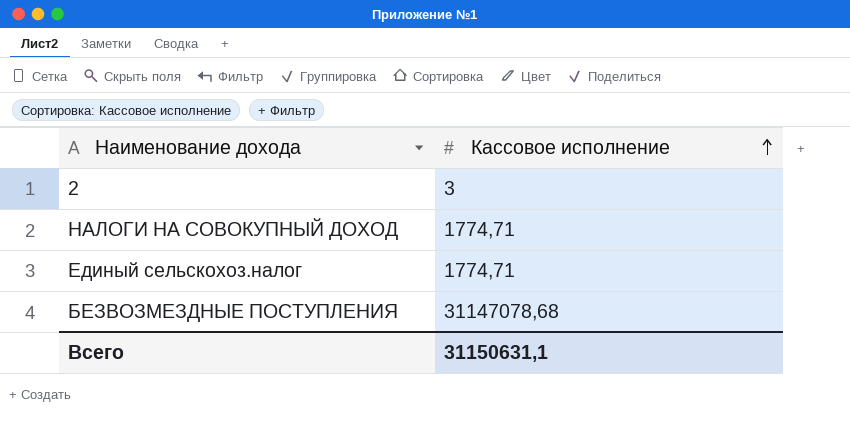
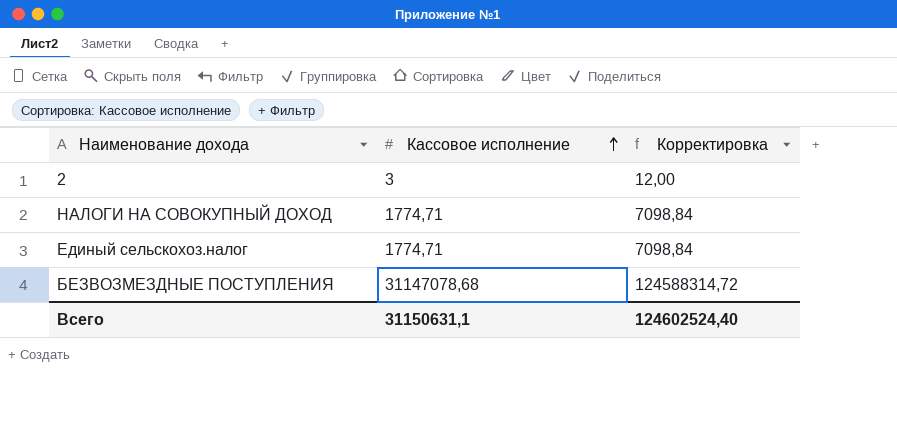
column Корректировка | formula: none -> [Кассовое исполнение] * 4

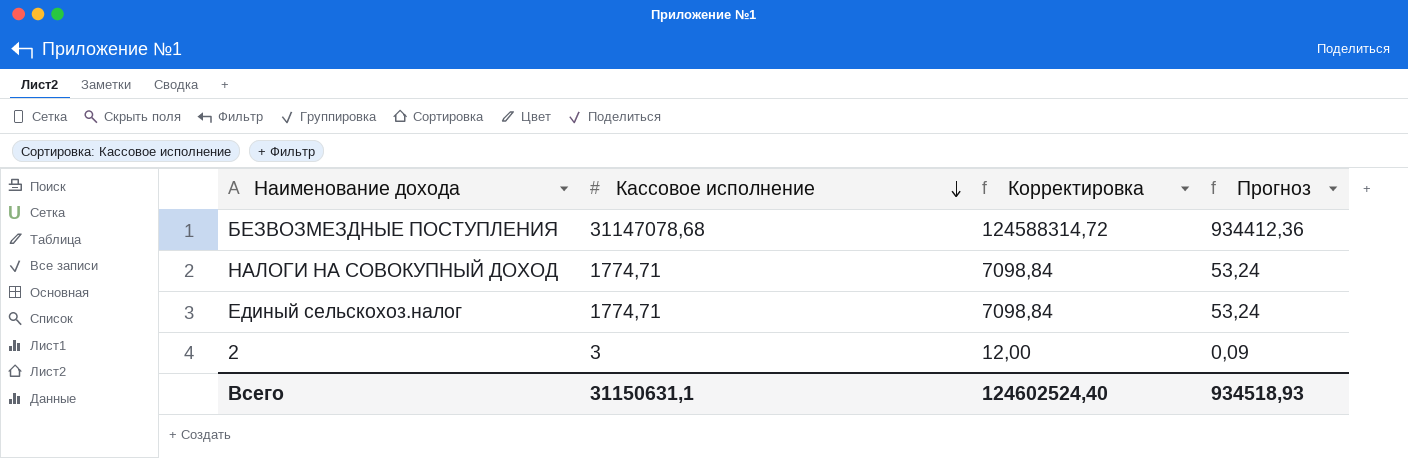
row order: Кассовое исполнение ascending -> Кассовое исполнение descending
column Прогноз | formula: none -> [Кассовое исполнение] * 0,03

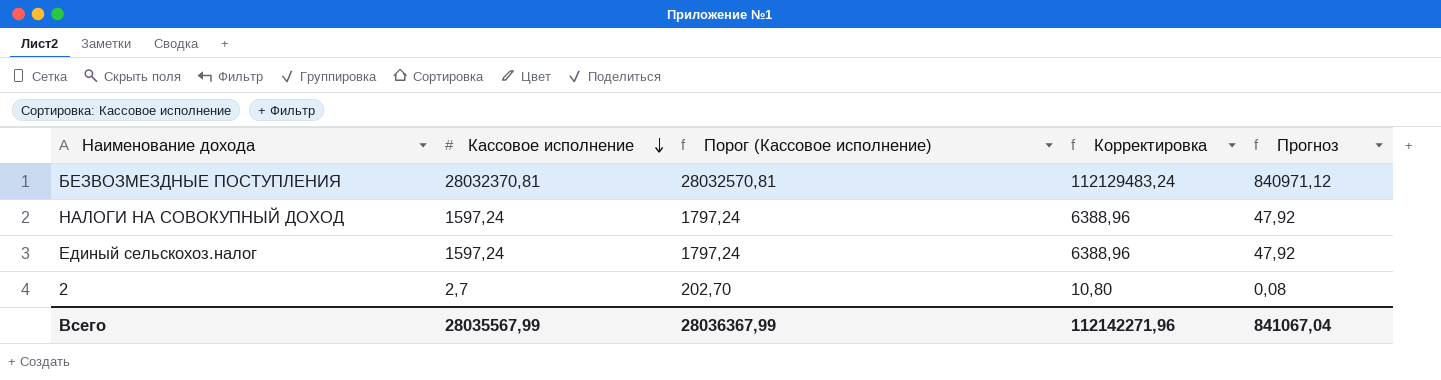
column Порог (Кассовое исполнение) | formula: none -> [Кассовое исполнение] + 200
БЕЗВОЗМЕЗДНЫЕ ПОСТУПЛЕНИЯ | Кассовое исполнение: 31147078,68 -> 28032370,81
БЕЗВОЗМЕЗДНЫЕ ПОСТУПЛЕНИЯ | Корректировка: 124588314,72 -> 112129483,24
БЕЗВОЗМЕЗДНЫЕ ПОСТУПЛЕНИЯ | Прогноз: 934412,36 -> 840971,12
НАЛОГИ НА СОВОКУПНЫЙ ДОХОД | Кассовое исполнение: 1774,71 -> 1597,24
НАЛОГИ НА СОВОКУПНЫЙ ДОХОД | Корректировка: 7098,84 -> 6388,96
НАЛОГИ НА СОВОКУПНЫЙ ДОХОД | Прогноз: 53,24 -> 47,92
Единый сельскохоз.налог | Кассовое исполнение: 1774,71 -> 1597,24
Единый сельскохоз.налог | Корректировка: 7098,84 -> 6388,96
Единый сельскохоз.налог | Прогноз: 53,24 -> 47,92
2 | Кассовое исполнение: 3 -> 2,7
2 | Корректировка: 12,00 -> 10,80
2 | Прогноз: 0,09 -> 0,08
Всего | Кассовое исполнение: 31150631,1 -> 28035567,99
Всего | Корректировка: 124602524,40 -> 112142271,96
Всего | Прогноз: 934518,93 -> 841067,04

